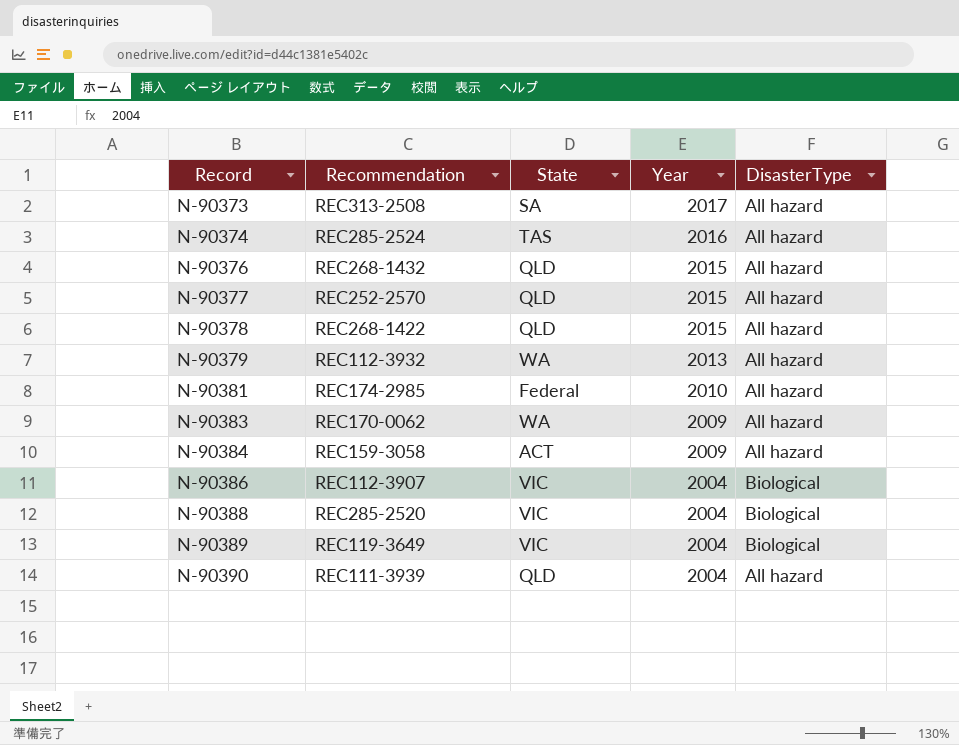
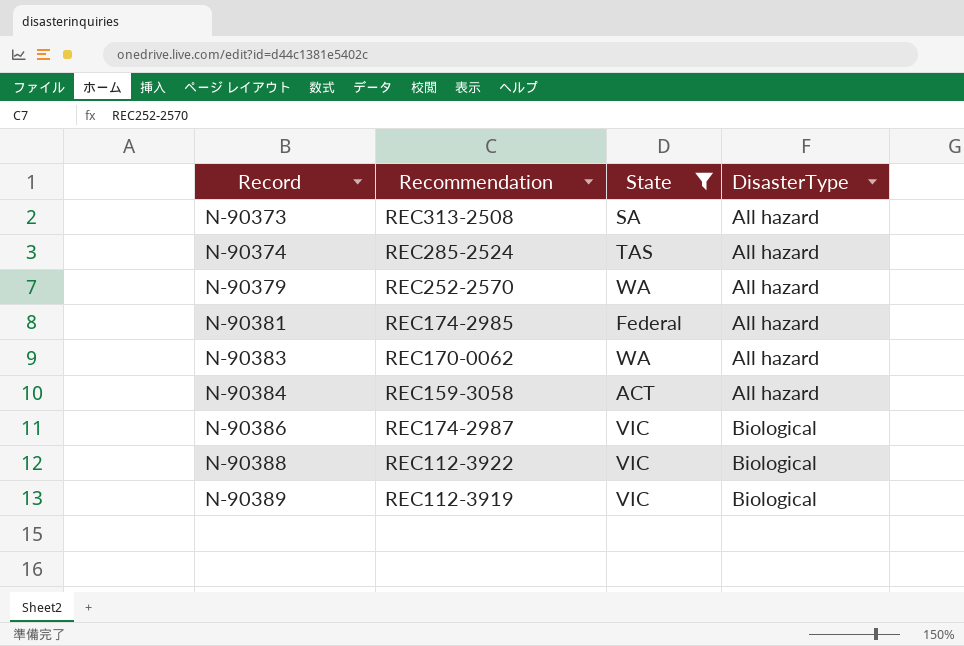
filter: none -> State != QLD
column Year | position: 4 -> none
N-90379 | Recommendation: REC112-3932 -> REC252-2570
N-90386 | Recommendation: REC112-3907 -> REC174-2987
N-90388 | Recommendation: REC285-2520 -> REC112-3922
N-90389 | Recommendation: REC119-3649 -> REC112-3919

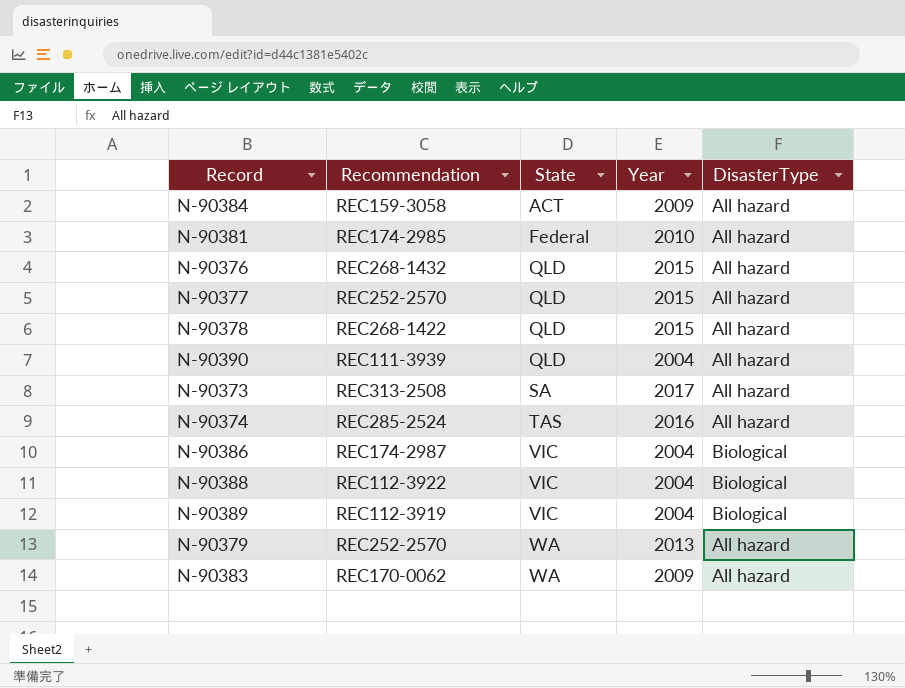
filter: State != QLD -> none
row order: Record ascending -> State ascending
column Year | position: none -> 4

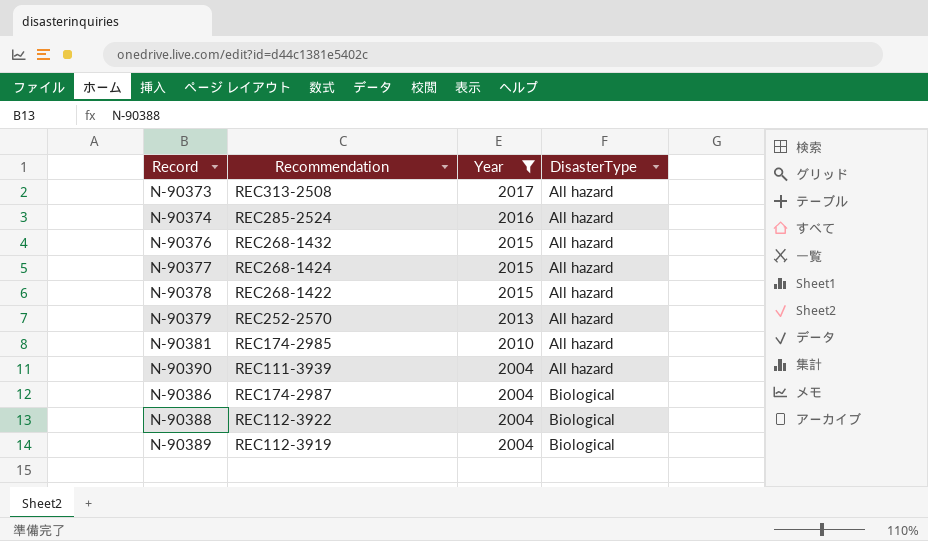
filter: none -> Year != 2009
row order: State ascending -> Year descending
column State | position: 3 -> none
N-90377 | Recommendation: REC252-2570 -> REC268-1424

